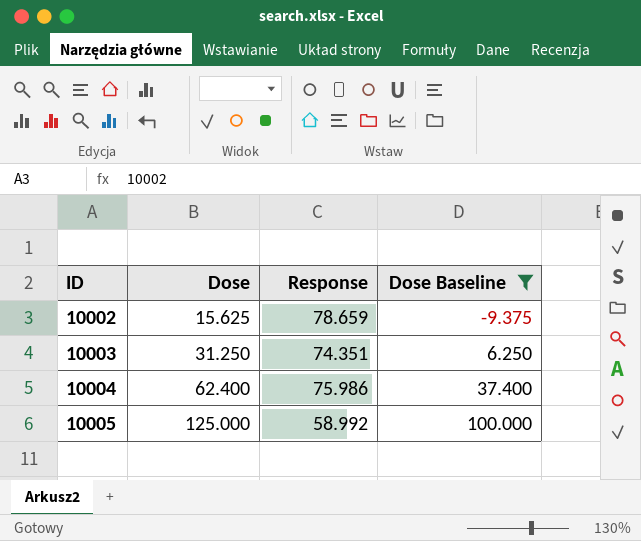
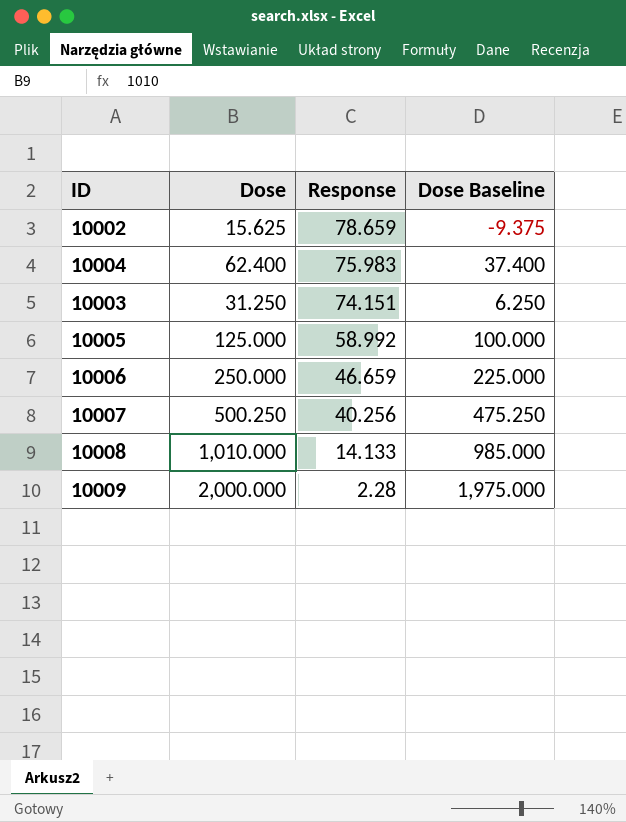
filter: Dose Baseline <= 100.000 -> none
row order: ID ascending -> Response descending
10004 | Response: 75.986 -> 75.983
10003 | Response: 74.351 -> 74.151

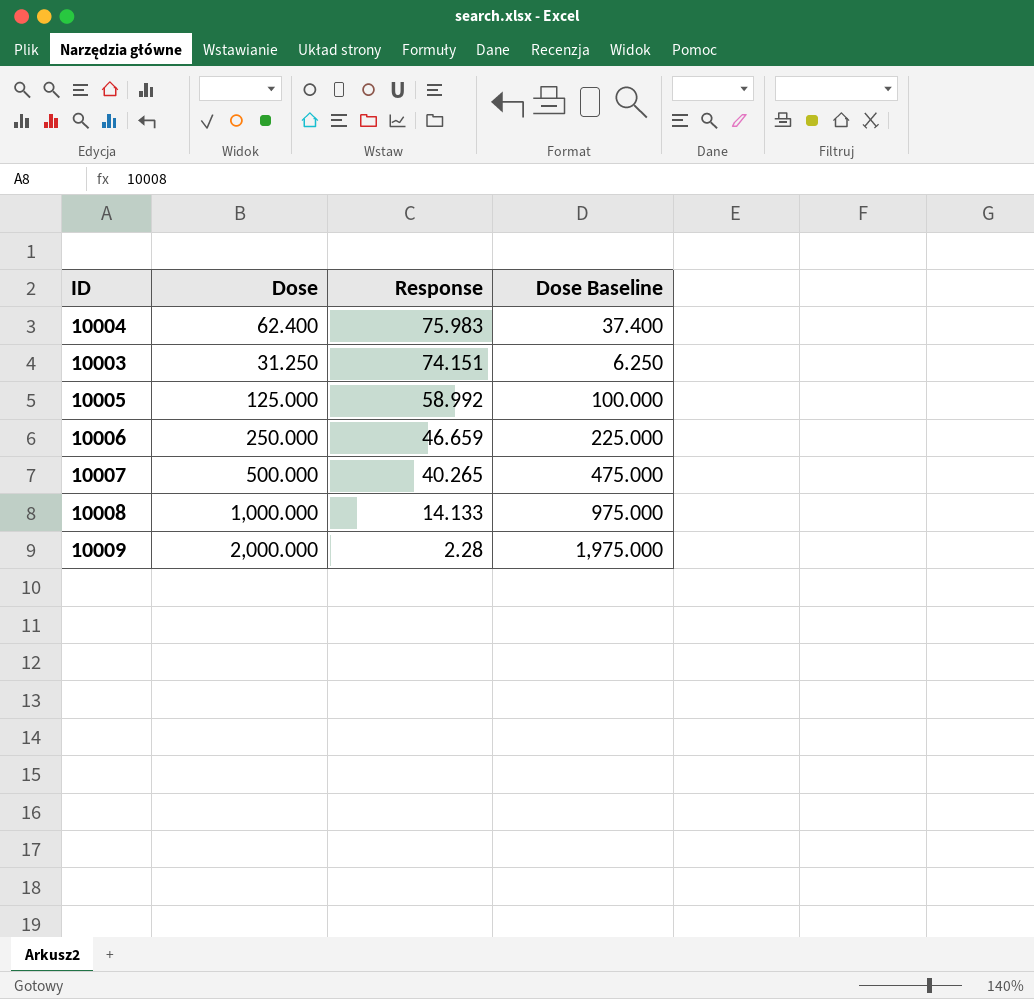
row 10002: 15.625 | 78.659 | -9.375 -> none
10007 | Dose: 500.250 -> 500.000
10007 | Response: 40.256 -> 40.265
10007 | Dose Baseline: 475.250 -> 475.000
10008 | Dose: 1,010.000 -> 1,000.000
10008 | Dose Baseline: 985.000 -> 975.000

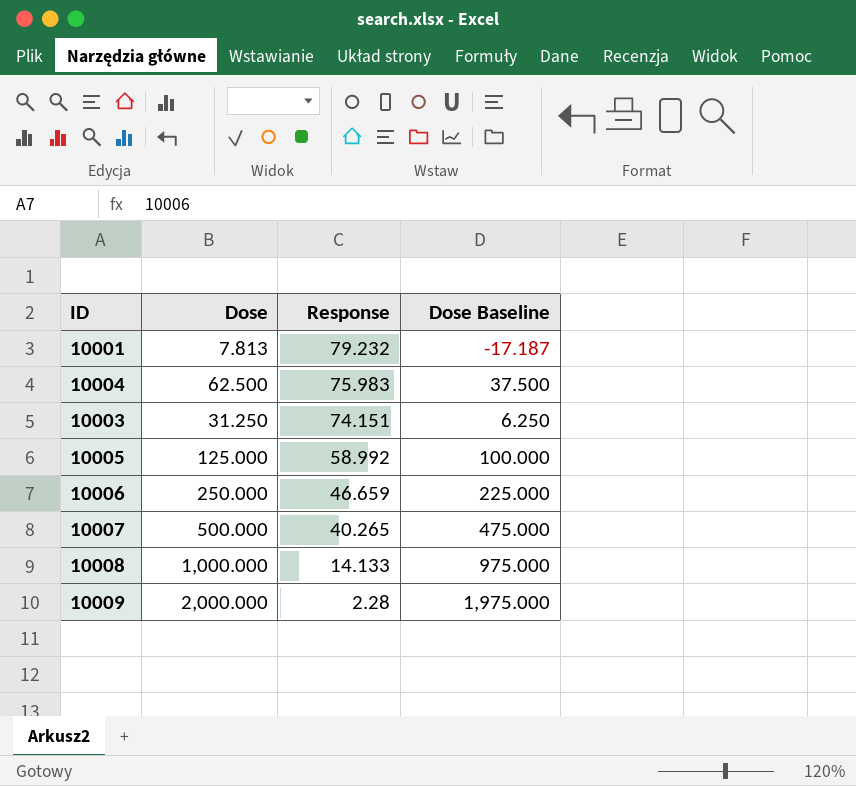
row 10001: none -> 7.813 | 79.232 | -17.187
10004 | Dose: 62.400 -> 62.500
10004 | Dose Baseline: 37.400 -> 37.500

